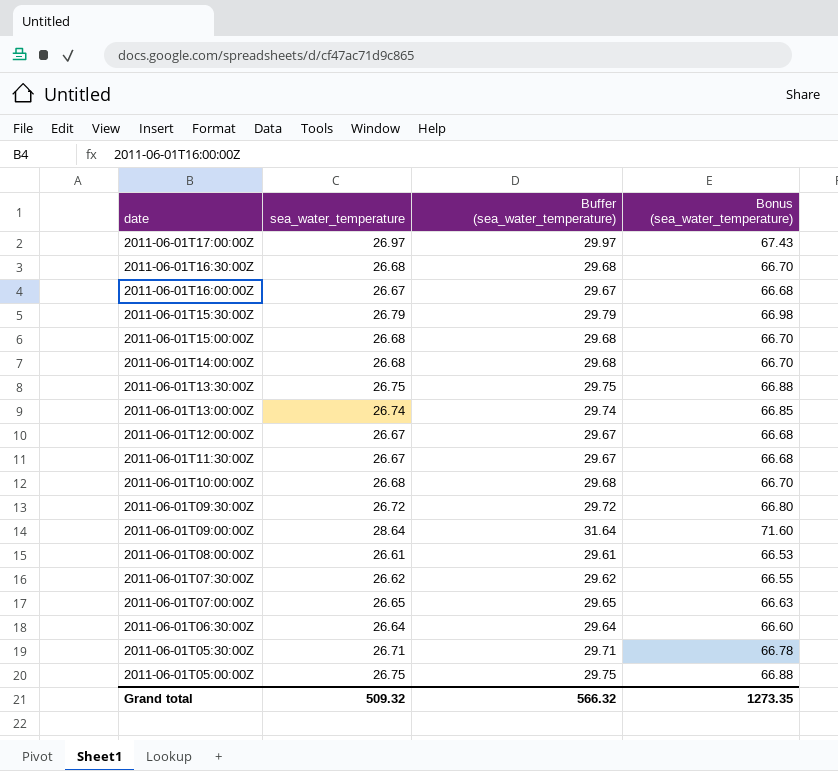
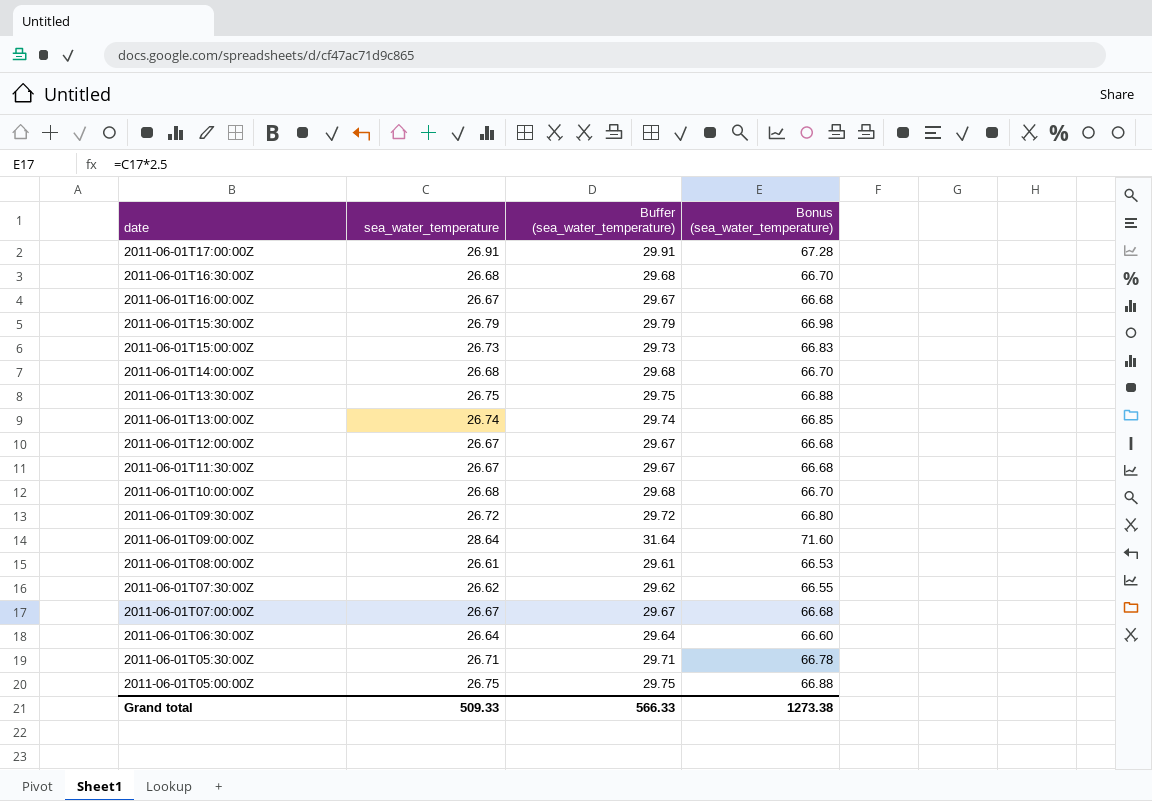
2011-06-01T17:00:00Z | sea_water_temperature: 26.97 -> 26.91
2011-06-01T17:00:00Z | Buffer (sea_water_temperature): 29.97 -> 29.91
2011-06-01T17:00:00Z | Bonus (sea_water_temperature): 67.43 -> 67.28
2011-06-01T15:00:00Z | sea_water_temperature: 26.68 -> 26.73
2011-06-01T15:00:00Z | Buffer (sea_water_temperature): 29.68 -> 29.73
2011-06-01T15:00:00Z | Bonus (sea_water_temperature): 66.70 -> 66.83
2011-06-01T07:00:00Z | sea_water_temperature: 26.65 -> 26.67
2011-06-01T07:00:00Z | Buffer (sea_water_temperature): 29.65 -> 29.67
2011-06-01T07:00:00Z | Bonus (sea_water_temperature): 66.63 -> 66.68
Grand total | sea_water_temperature: 509.32 -> 509.33
Grand total | Buffer (sea_water_temperature): 566.32 -> 566.33
Grand total | Bonus (sea_water_temperature): 1273.35 -> 1273.38

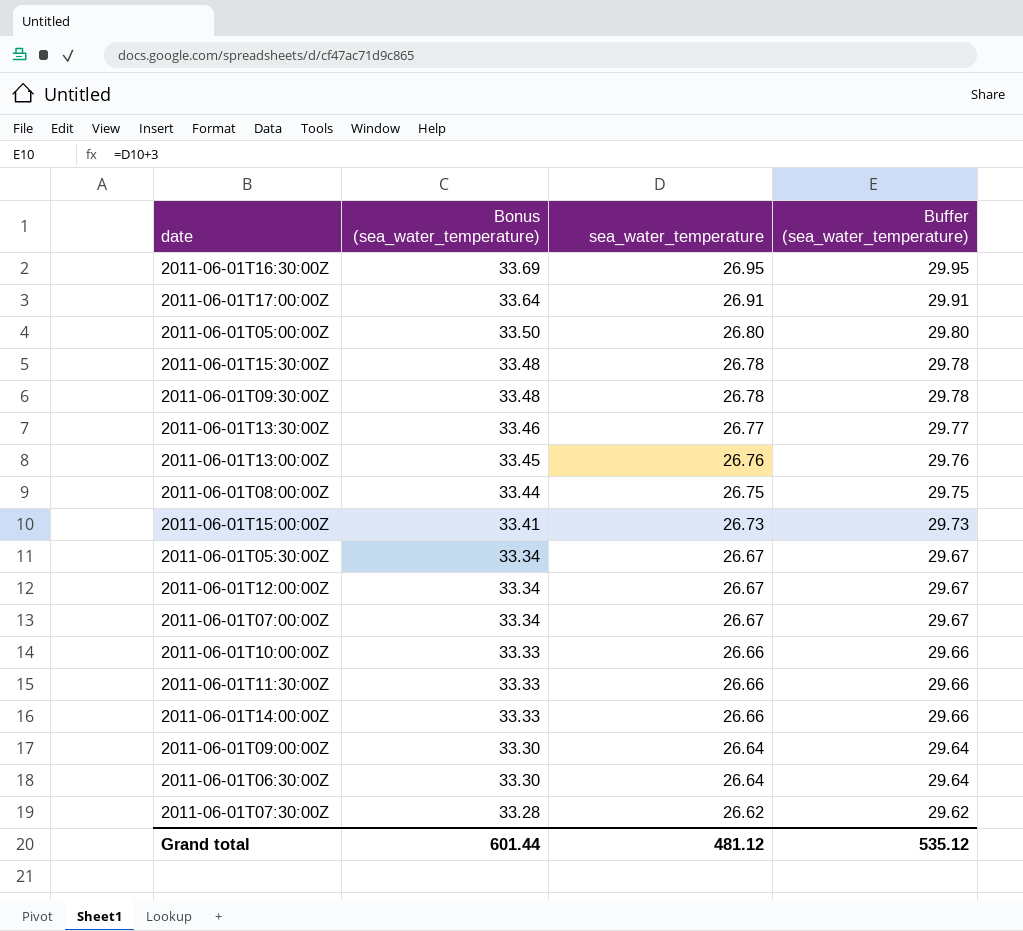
row order: date descending -> Bonus (sea_water_temperature) descending
column Bonus (sea_water_temperature) | formula: [sea_water_temperature] * 2.5 -> [sea_water_temperature] * 1.25
column Bonus (sea_water_temperature) | position: 4 -> 2
row 2011-06-01T16:00:00Z: 26.67 | 29.67 | 66.68 -> none
2011-06-01T16:30:00Z | sea_water_temperature: 26.68 -> 26.95
2011-06-01T16:30:00Z | Buffer (sea_water_temperature): 29.68 -> 29.95
2011-06-01T05:00:00Z | sea_water_temperature: 26.75 -> 26.80
2011-06-01T05:00:00Z | Buffer (sea_water_temperature): 29.75 -> 29.80
2011-06-01T15:30:00Z | sea_water_temperature: 26.79 -> 26.78
2011-06-01T15:30:00Z | Buffer (sea_water_temperature): 29.79 -> 29.78
2011-06-01T09:30:00Z | sea_water_temperature: 26.72 -> 26.78
2011-06-01T09:30:00Z | Buffer (sea_water_temperature): 29.72 -> 29.78
2011-06-01T13:30:00Z | sea_water_temperature: 26.75 -> 26.77
2011-06-01T13:30:00Z | Buffer (sea_water_temperature): 29.75 -> 29.77
2011-06-01T13:00:00Z | sea_water_temperature: 26.74 -> 26.76
2011-06-01T13:00:00Z | Buffer (sea_water_temperature): 29.74 -> 29.76
2011-06-01T08:00:00Z | sea_water_temperature: 26.61 -> 26.75
2011-06-01T08:00:00Z | Buffer (sea_water_temperature): 29.61 -> 29.75
2011-06-01T05:30:00Z | sea_water_temperature: 26.71 -> 26.67
2011-06-01T05:30:00Z | Buffer (sea_water_temperature): 29.71 -> 29.67
2011-06-01T10:00:00Z | sea_water_temperature: 26.68 -> 26.66
2011-06-01T10:00:00Z | Buffer (sea_water_temperature): 29.68 -> 29.66
2011-06-01T11:30:00Z | sea_water_temperature: 26.67 -> 26.66
2011-06-01T11:30:00Z | Buffer (sea_water_temperature): 29.67 -> 29.66
2011-06-01T14:00:00Z | sea_water_temperature: 26.68 -> 26.66
2011-06-01T14:00:00Z | Buffer (sea_water_temperature): 29.68 -> 29.66
2011-06-01T09:00:00Z | sea_water_temperature: 28.64 -> 26.64
2011-06-01T09:00:00Z | Buffer (sea_water_temperature): 31.64 -> 29.64
Grand total | Bonus (sea_water_temperature): 1273.38 -> 601.44
Grand total | sea_water_temperature: 509.33 -> 481.12
Grand total | Buffer (sea_water_temperature): 566.33 -> 535.12

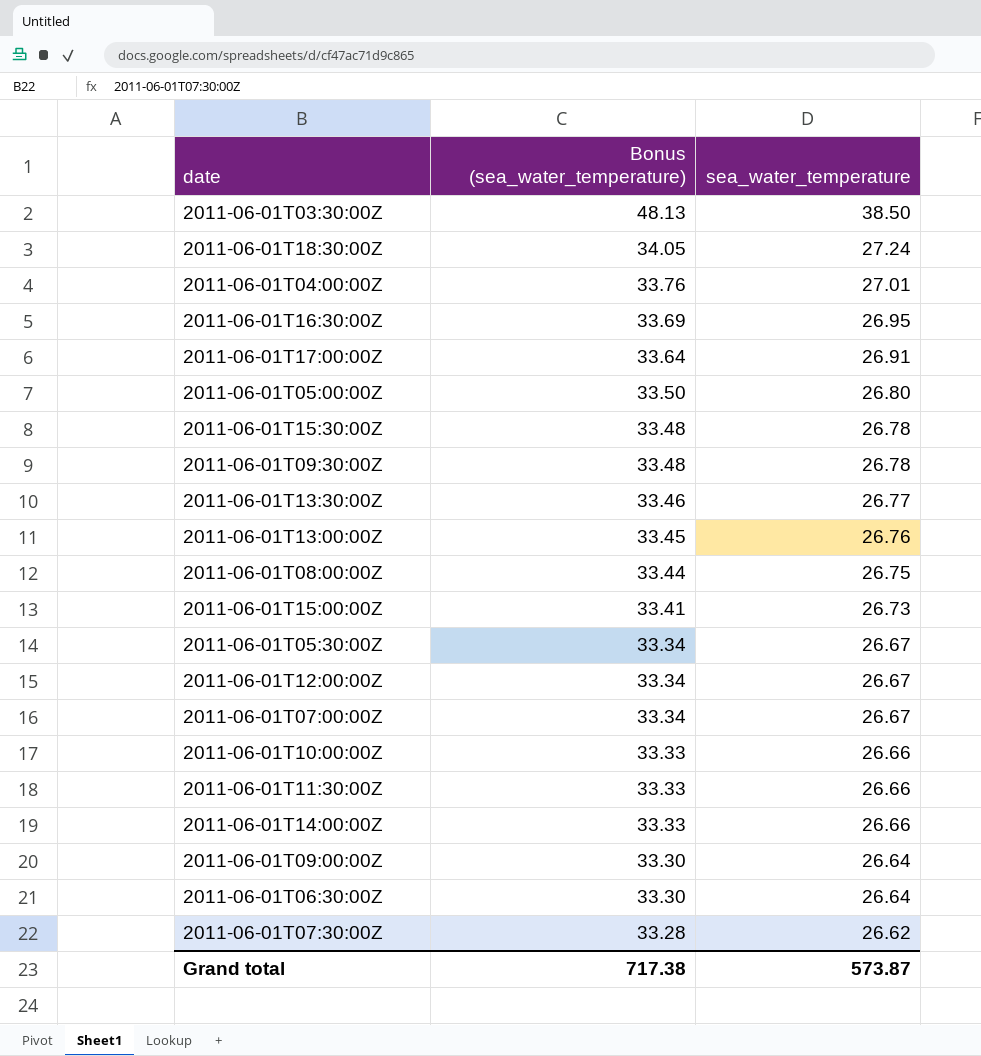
column Buffer (sea_water_temperature) | formula: [sea_water_temperature] + 3 -> none
row 2011-06-01T03:30:00Z: none -> 48.13 | 38.50
row 2011-06-01T18:30:00Z: none -> 34.05 | 27.24
row 2011-06-01T04:00:00Z: none -> 33.76 | 27.01
Grand total | Bonus (sea_water_temperature): 601.44 -> 717.38
Grand total | sea_water_temperature: 481.12 -> 573.87

